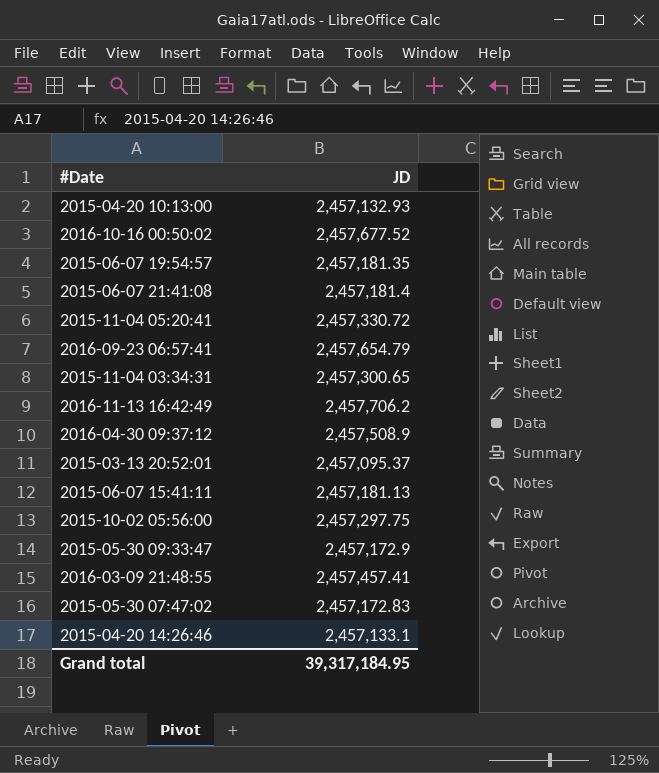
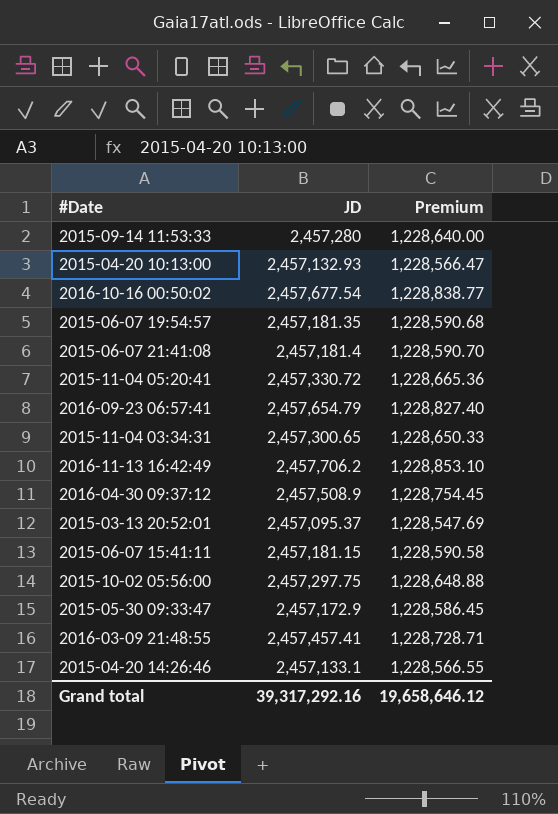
column Premium | formula: none -> [JD] * 0.5
row 2015-05-30 07:47:02: 2,457,172.83 -> none
row 2015-09-14 11:53:33: none -> 2,457,280 | 1,228,640.00
2016-10-16 00:50:02 | JD: 2,457,677.52 -> 2,457,677.54
2015-06-07 15:41:11 | JD: 2,457,181.13 -> 2,457,181.15
Grand total | JD: 39,317,184.95 -> 39,317,292.16

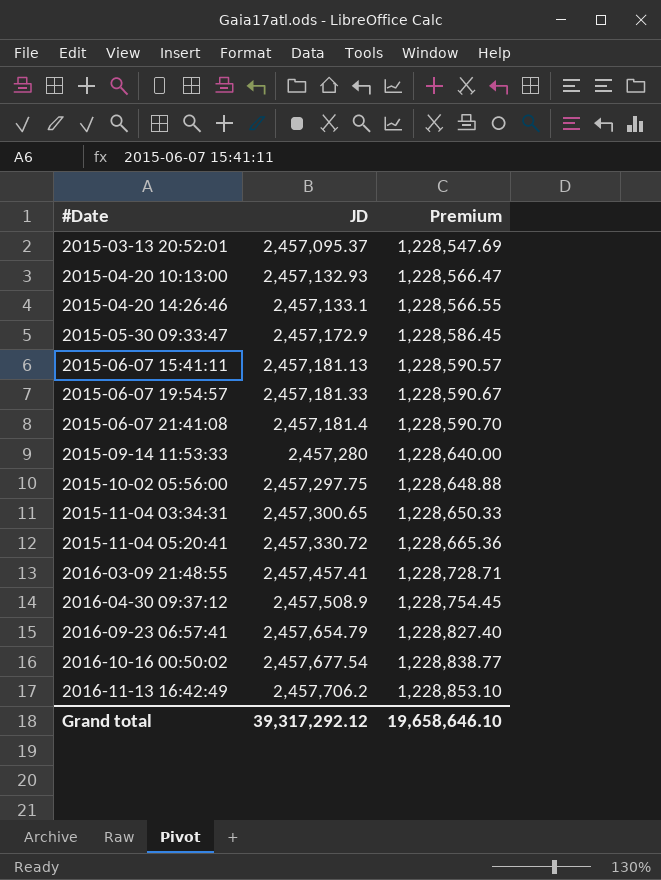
row order: none -> #Date ascending
2015-06-07 15:41:11 | JD: 2,457,181.15 -> 2,457,181.13
2015-06-07 15:41:11 | Premium: 1,228,590.58 -> 1,228,590.57
2015-06-07 19:54:57 | JD: 2,457,181.35 -> 2,457,181.33
2015-06-07 19:54:57 | Premium: 1,228,590.68 -> 1,228,590.67
Grand total | JD: 39,317,292.16 -> 39,317,292.12
Grand total | Premium: 19,658,646.12 -> 19,658,646.10

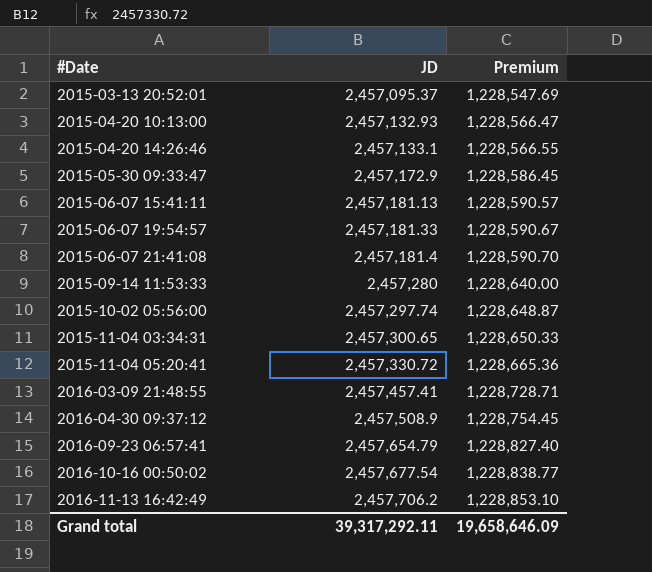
2015-10-02 05:56:00 | JD: 2,457,297.75 -> 2,457,297.74
2015-10-02 05:56:00 | Premium: 1,228,648.88 -> 1,228,648.87
Grand total | JD: 39,317,292.12 -> 39,317,292.11
Grand total | Premium: 19,658,646.10 -> 19,658,646.09

